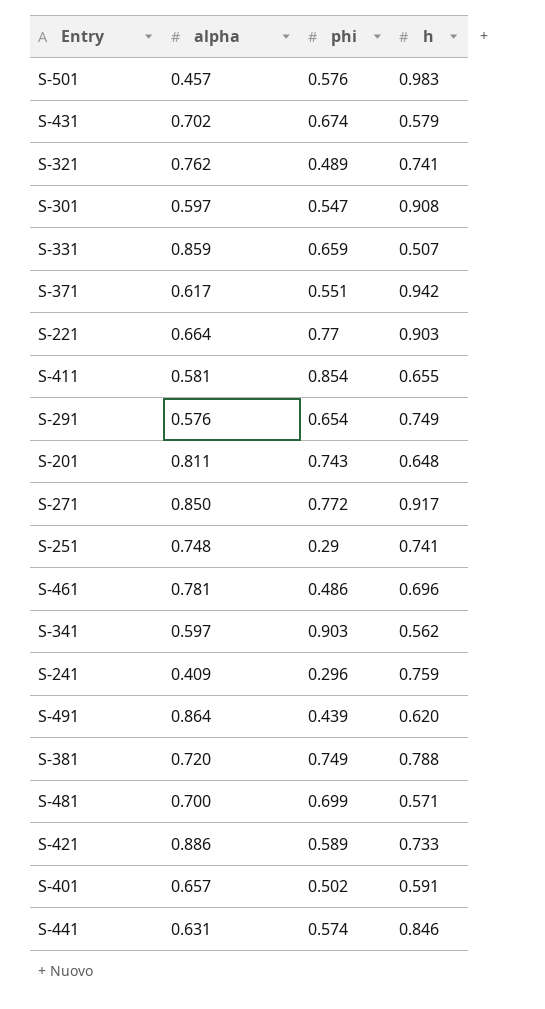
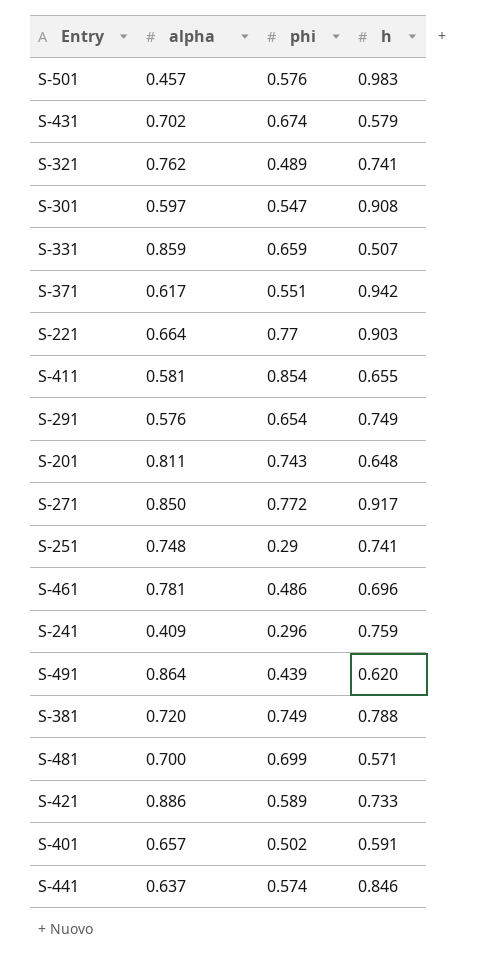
row S-341: 0.597 | 0.903 | 0.562 -> none
S-441 | alpha: 0.631 -> 0.637

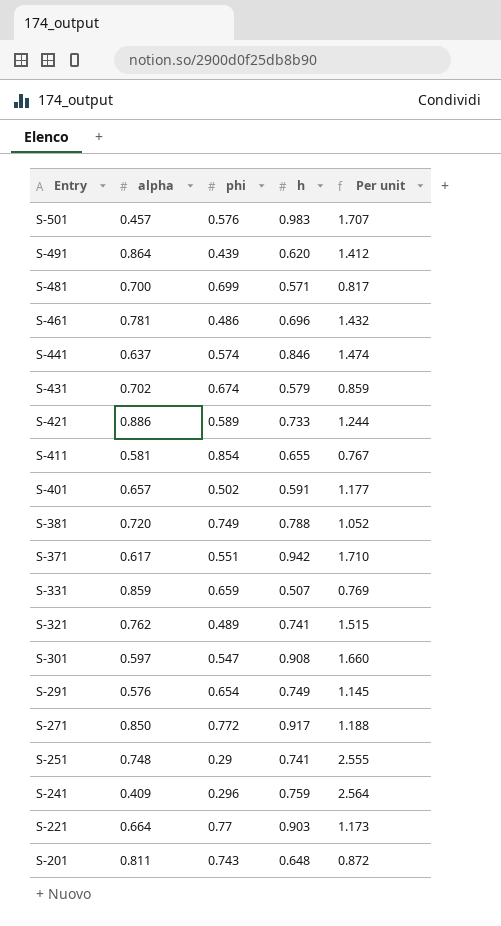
row order: none -> Entry descending
column Per unit | formula: none -> [h] / [phi]

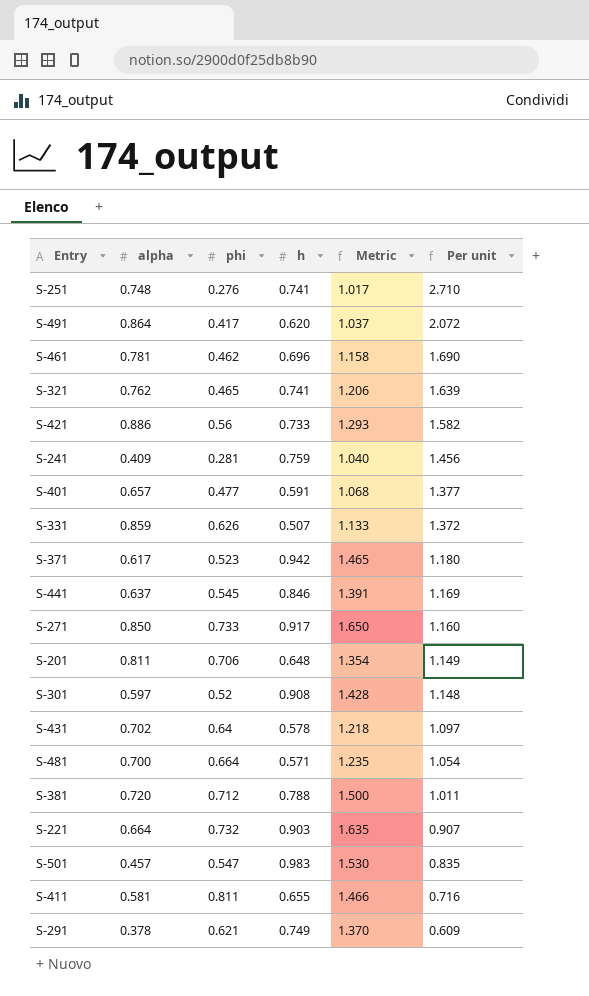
row order: Entry descending -> Per unit descending
column Metric | formula: none -> [phi] + [h]
column Per unit | formula: [h] / [phi] -> [alpha] / [phi]
S-251 | phi: 0.29 -> 0.276
S-491 | phi: 0.439 -> 0.417
S-461 | phi: 0.486 -> 0.462
S-321 | phi: 0.489 -> 0.465
S-421 | phi: 0.589 -> 0.56
S-241 | phi: 0.296 -> 0.281
S-401 | phi: 0.502 -> 0.477
S-331 | phi: 0.659 -> 0.626
S-371 | phi: 0.551 -> 0.523
S-441 | phi: 0.574 -> 0.545
S-271 | phi: 0.772 -> 0.733
S-201 | phi: 0.743 -> 0.706
S-301 | phi: 0.547 -> 0.52
S-431 | phi: 0.674 -> 0.64
S-431 | h: 0.579 -> 0.578
S-481 | phi: 0.699 -> 0.664
S-381 | phi: 0.749 -> 0.712
S-221 | phi: 0.77 -> 0.732
S-501 | phi: 0.576 -> 0.547
S-411 | phi: 0.854 -> 0.811
S-291 | alpha: 0.576 -> 0.378
S-291 | phi: 0.654 -> 0.621

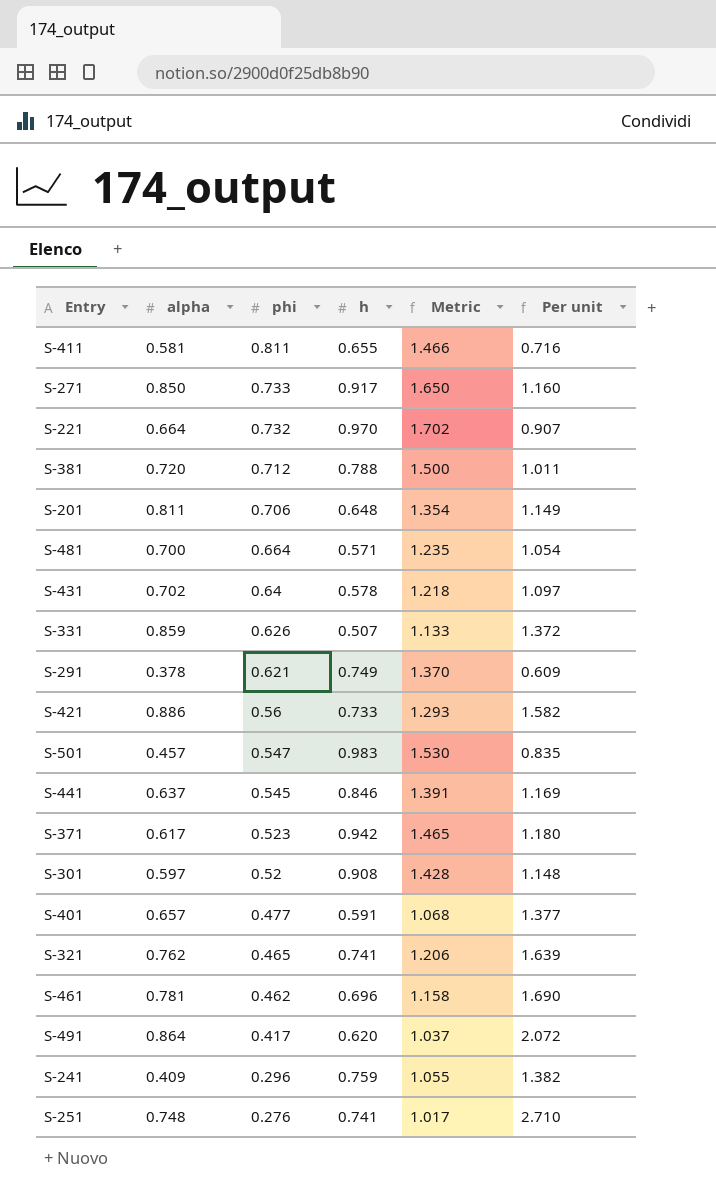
row order: Per unit descending -> phi descending
S-221 | h: 0.903 -> 0.970
S-221 | Metric: 1.635 -> 1.702
S-241 | phi: 0.281 -> 0.296
S-241 | Metric: 1.040 -> 1.055
S-241 | Per unit: 1.456 -> 1.382

